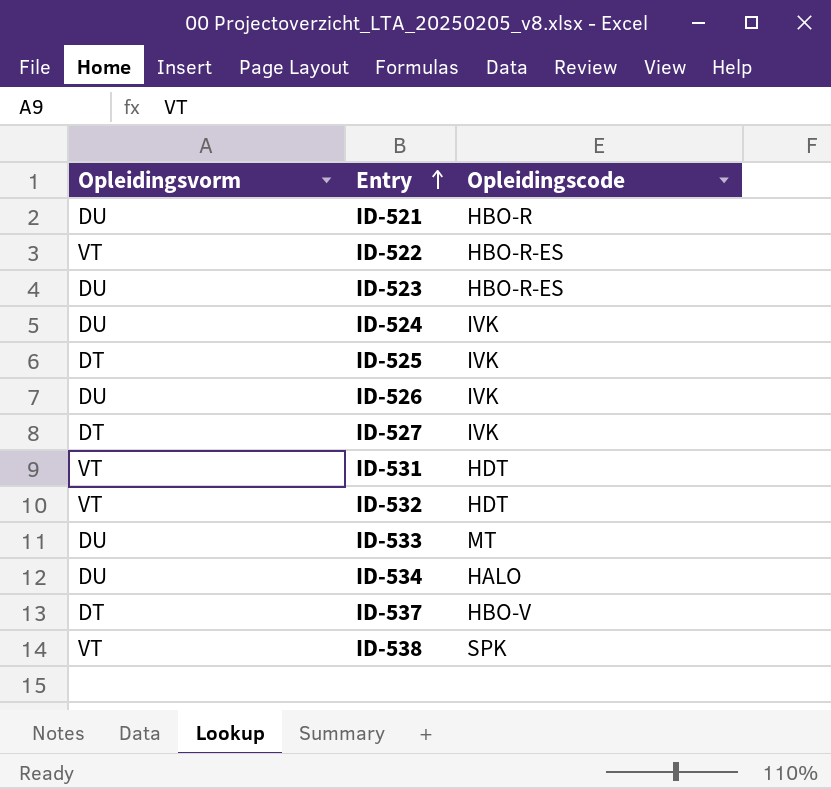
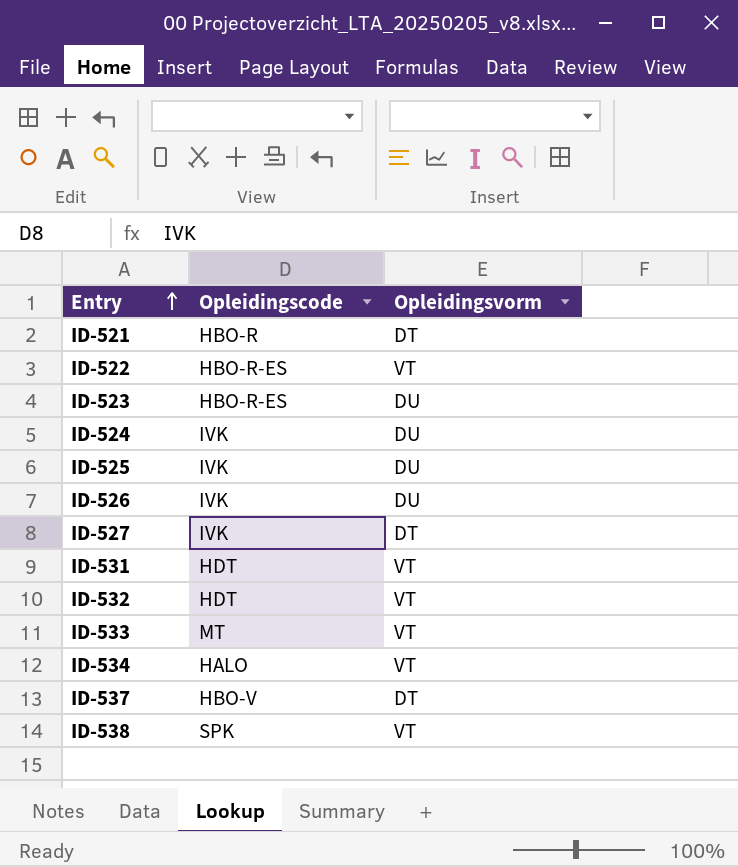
column Opleidingsvorm | position: 1 -> 3
ID-521 | Opleidingsvorm: DU -> DT
ID-525 | Opleidingsvorm: DT -> DU
ID-533 | Opleidingsvorm: DU -> VT
ID-534 | Opleidingsvorm: DU -> VT

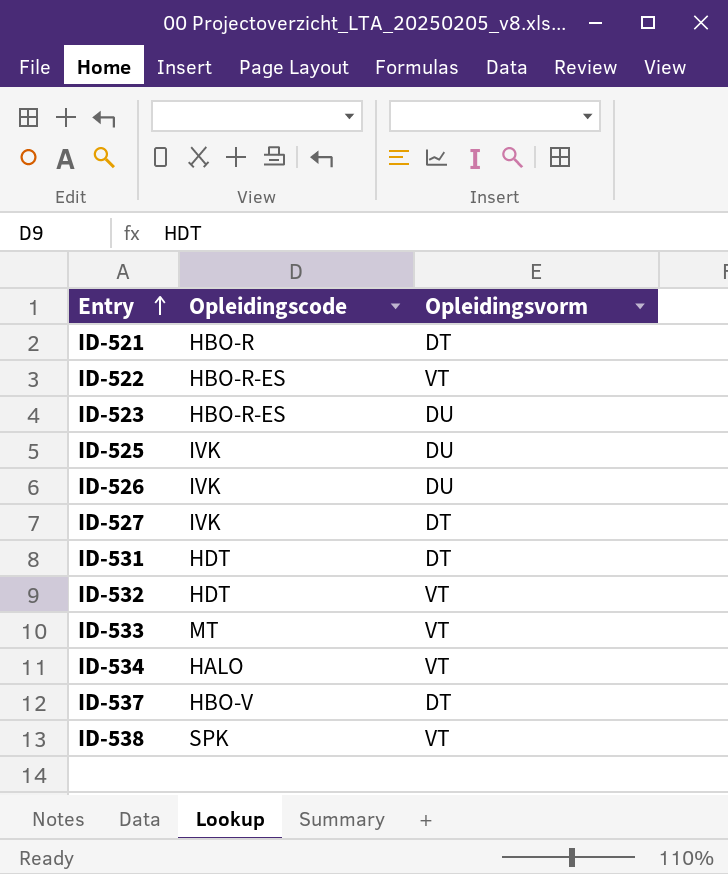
row ID-524: IVK | DU -> none
ID-531 | Opleidingsvorm: VT -> DT

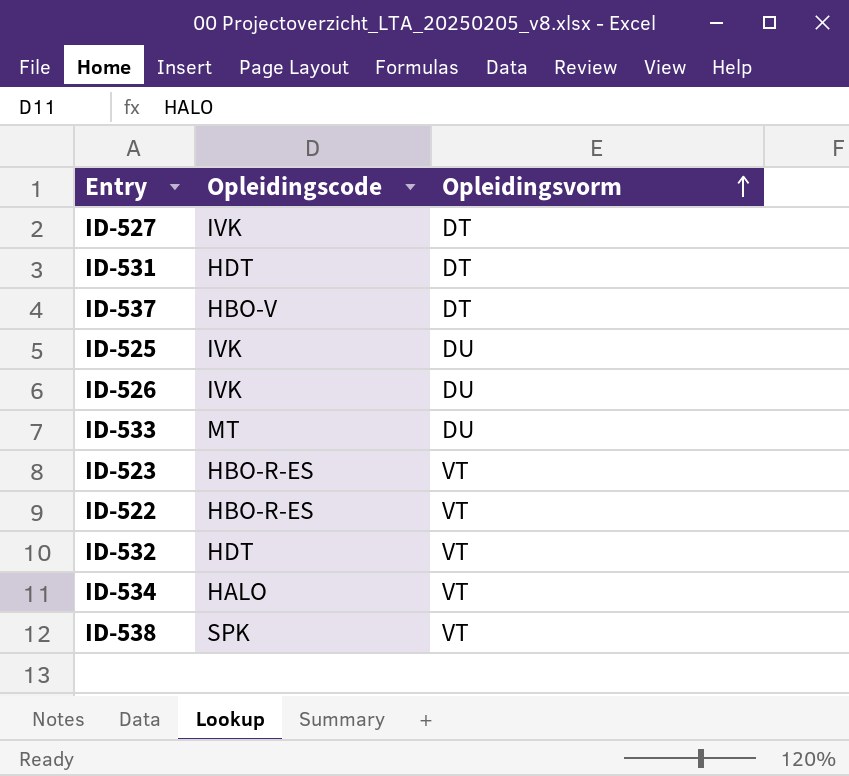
row order: Entry ascending -> Opleidingsvorm ascending
row ID-521: HBO-R | DT -> none
ID-533 | Opleidingsvorm: VT -> DU
ID-523 | Opleidingsvorm: DU -> VT

